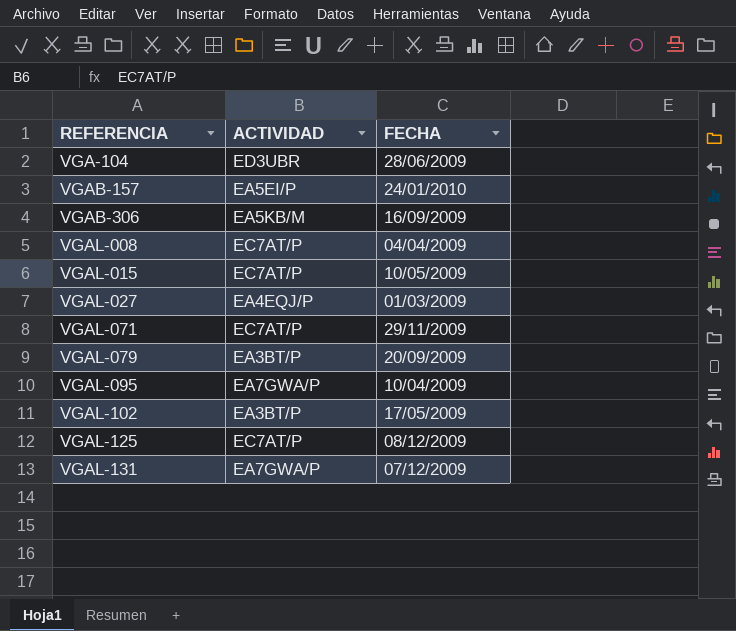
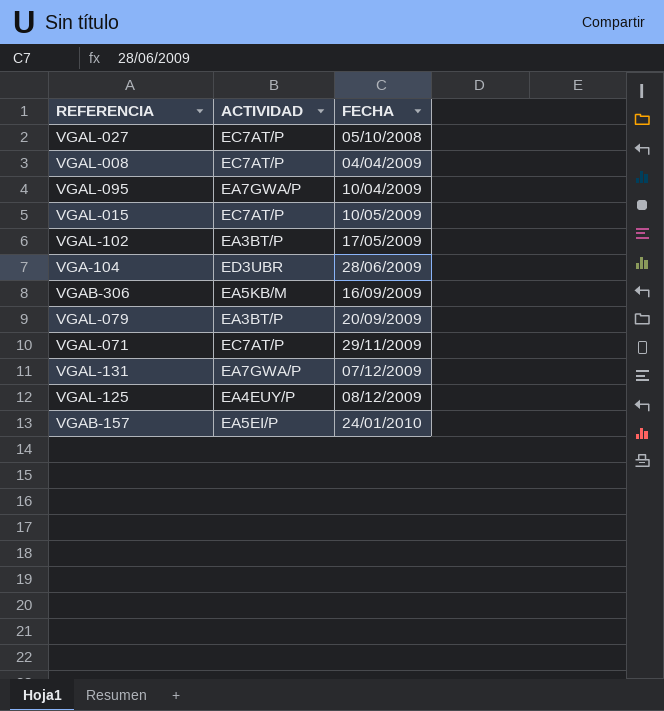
row order: REFERENCIA ascending -> FECHA ascending
VGAL-027 | ACTIVIDAD: EA4EQJ/P -> EC7AT/P
VGAL-027 | FECHA: 01/03/2009 -> 05/10/2008
VGAL-125 | ACTIVIDAD: EC7AT/P -> EA4EUY/P

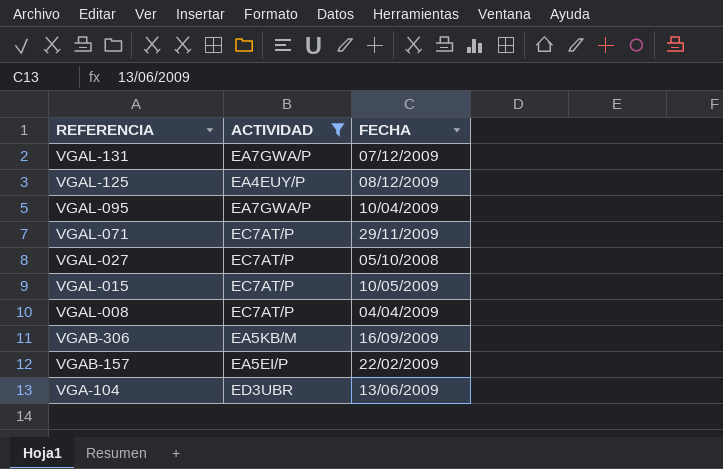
filter: none -> ACTIVIDAD != EA3BT/P
row order: FECHA ascending -> REFERENCIA descending
VGAB-157 | FECHA: 24/01/2010 -> 22/02/2009
VGA-104 | FECHA: 28/06/2009 -> 13/06/2009

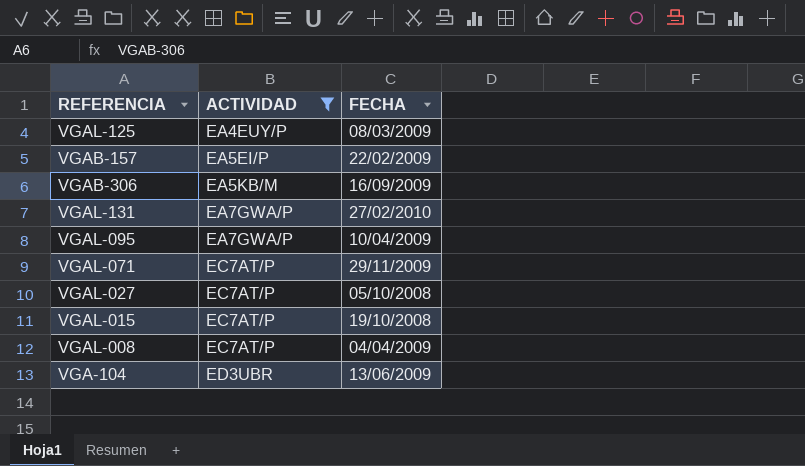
row order: REFERENCIA descending -> ACTIVIDAD ascending
VGAL-125 | FECHA: 08/12/2009 -> 08/03/2009
VGAL-131 | FECHA: 07/12/2009 -> 27/02/2010
VGAL-015 | FECHA: 10/05/2009 -> 19/10/2008

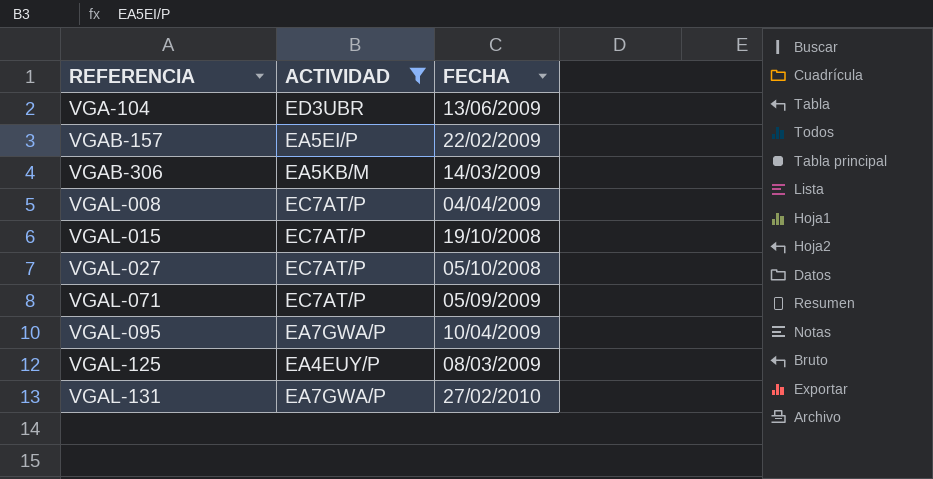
row order: ACTIVIDAD ascending -> REFERENCIA ascending
VGAB-306 | FECHA: 16/09/2009 -> 14/03/2009
VGAL-071 | FECHA: 29/11/2009 -> 05/09/2009

